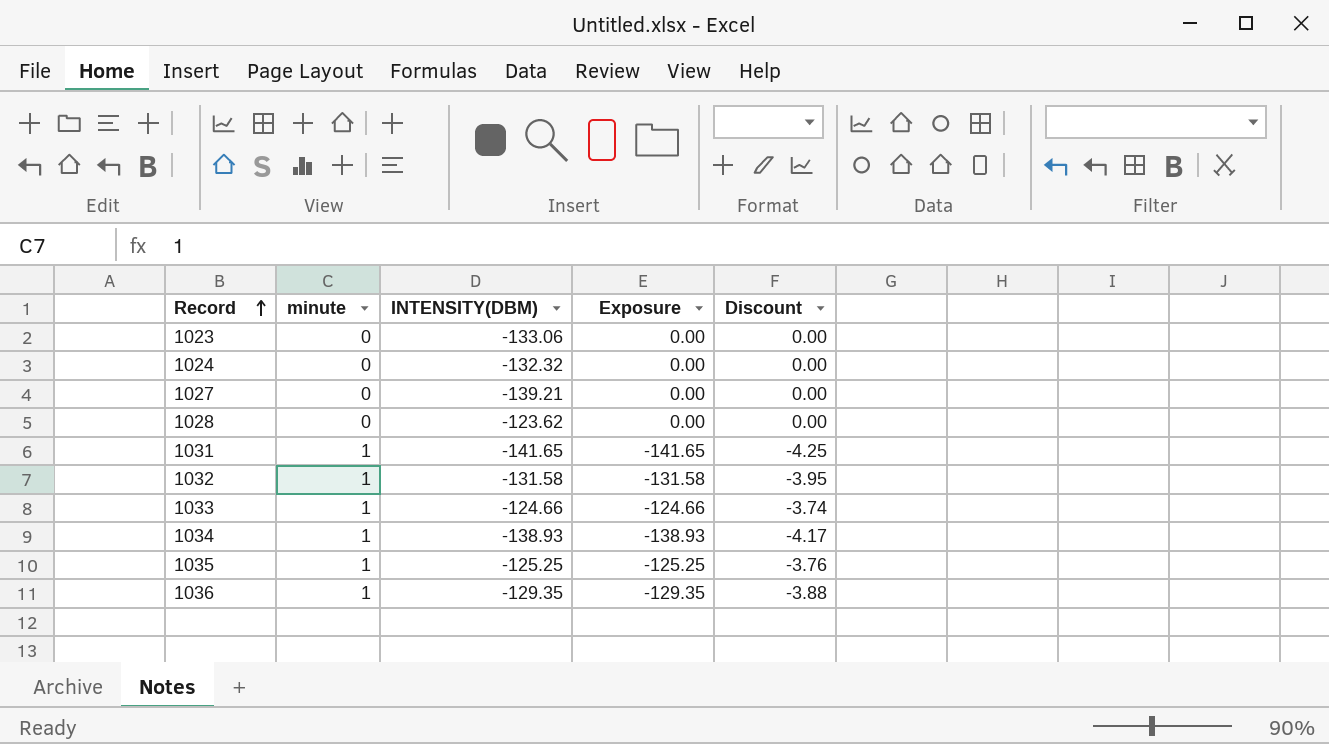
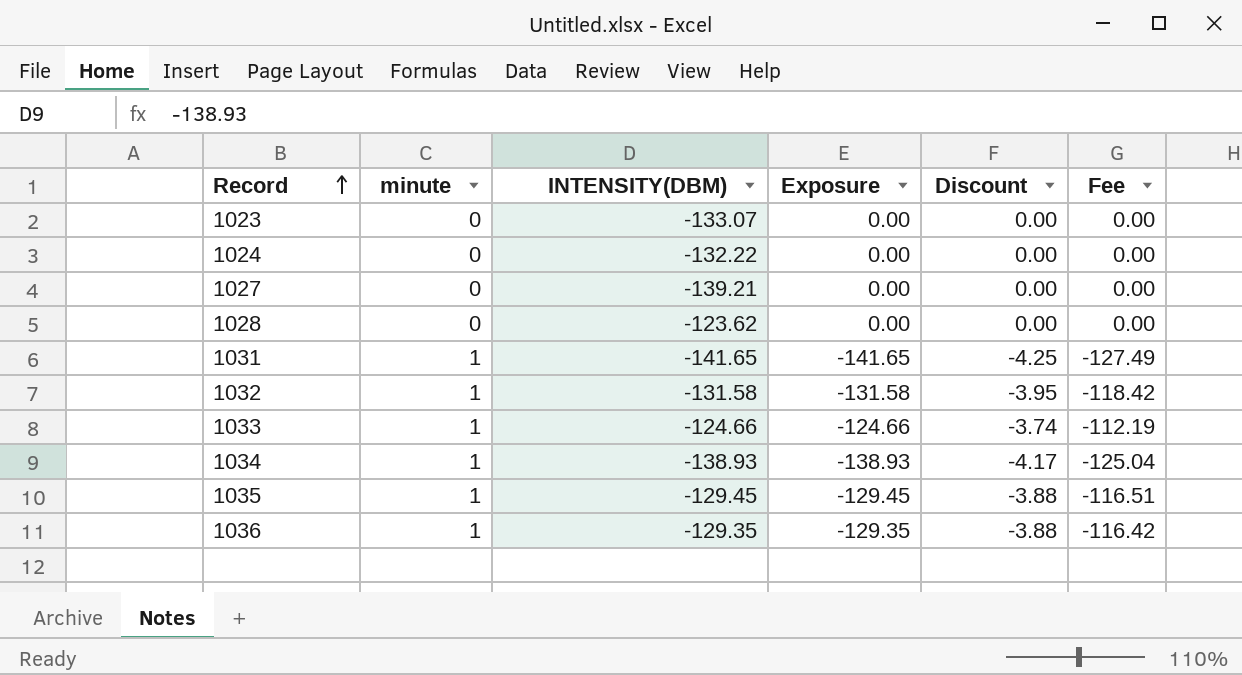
column Fee | formula: none -> [Exposure] * 0.9
1023 | INTENSITY(DBM): -133.06 -> -133.07
1024 | INTENSITY(DBM): -132.32 -> -132.22
1035 | INTENSITY(DBM): -125.25 -> -129.45
1035 | Exposure: -125.25 -> -129.45
1035 | Discount: -3.76 -> -3.88

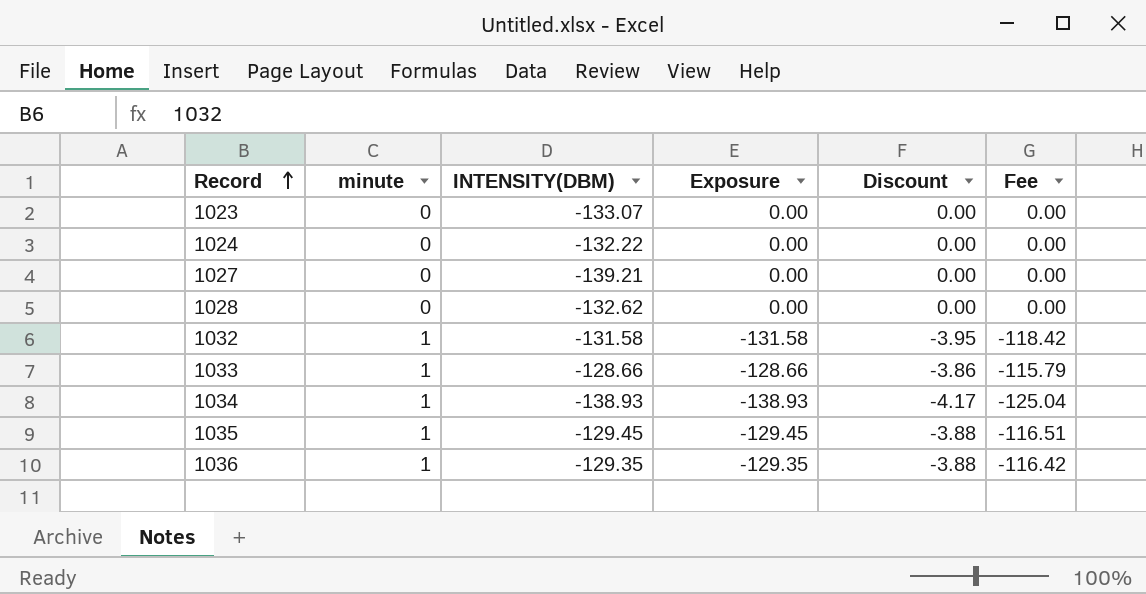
row 1031: 1 | -141.65 | -141.65 | -4.25 | -127.49 -> none
1028 | INTENSITY(DBM): -123.62 -> -132.62
1033 | INTENSITY(DBM): -124.66 -> -128.66
1033 | Exposure: -124.66 -> -128.66
1033 | Discount: -3.74 -> -3.86
1033 | Fee: -112.19 -> -115.79

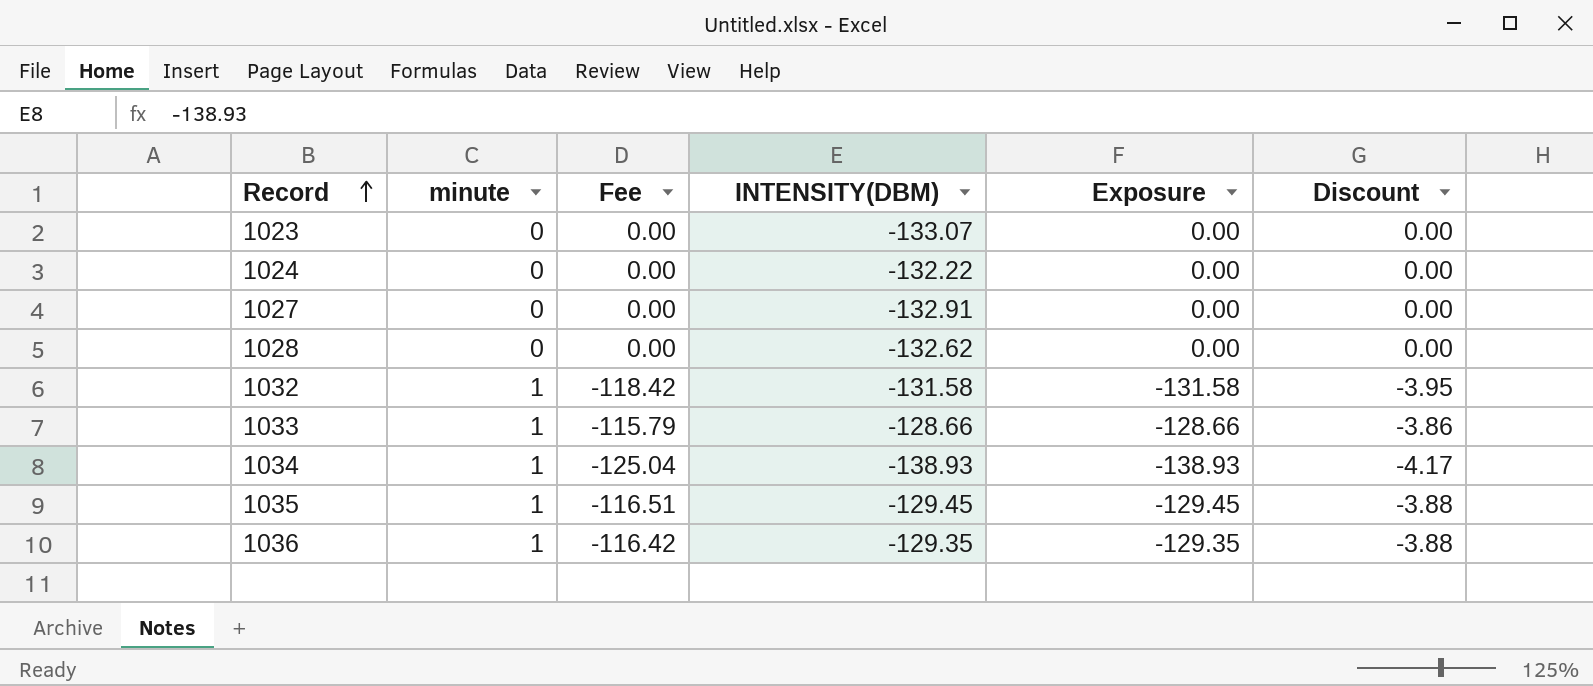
column Fee | position: 6 -> 3
1027 | INTENSITY(DBM): -139.21 -> -132.91

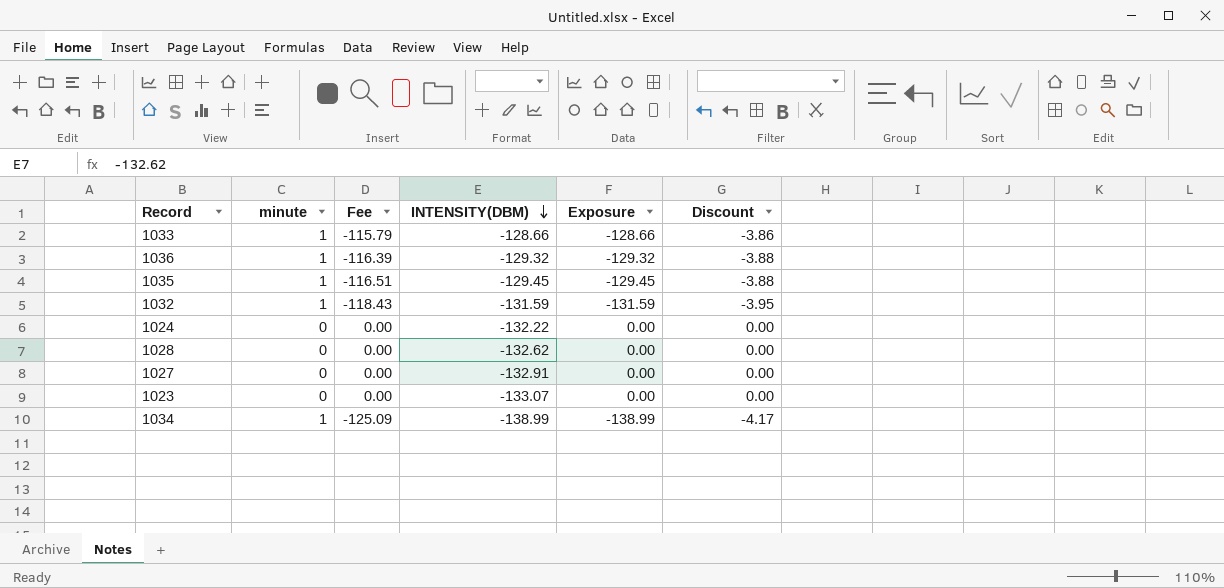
row order: Record ascending -> INTENSITY(DBM) descending
1036 | Fee: -116.42 -> -116.39
1036 | INTENSITY(DBM): -129.35 -> -129.32
1036 | Exposure: -129.35 -> -129.32
1032 | Fee: -118.42 -> -118.43
1032 | INTENSITY(DBM): -131.58 -> -131.59
1032 | Exposure: -131.58 -> -131.59
1034 | Fee: -125.04 -> -125.09
1034 | INTENSITY(DBM): -138.93 -> -138.99
1034 | Exposure: -138.93 -> -138.99

